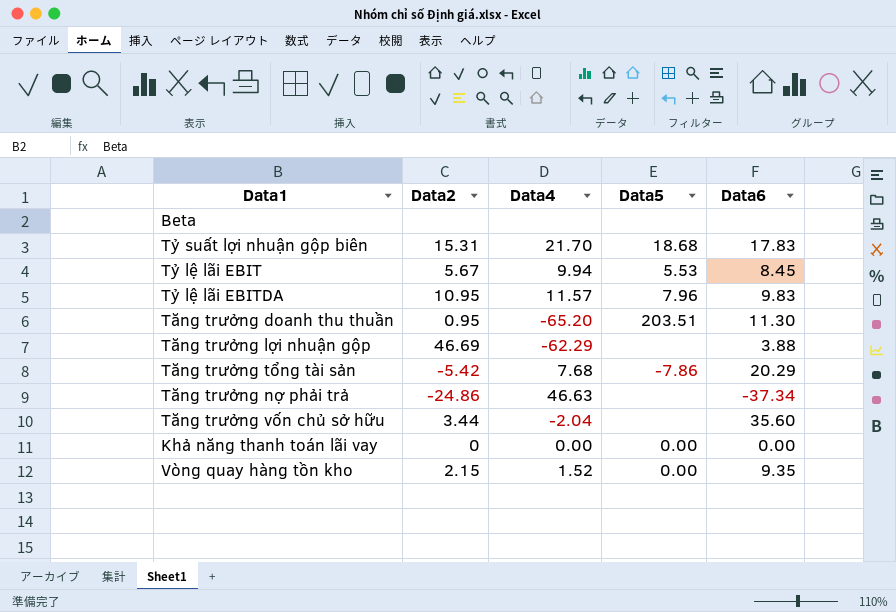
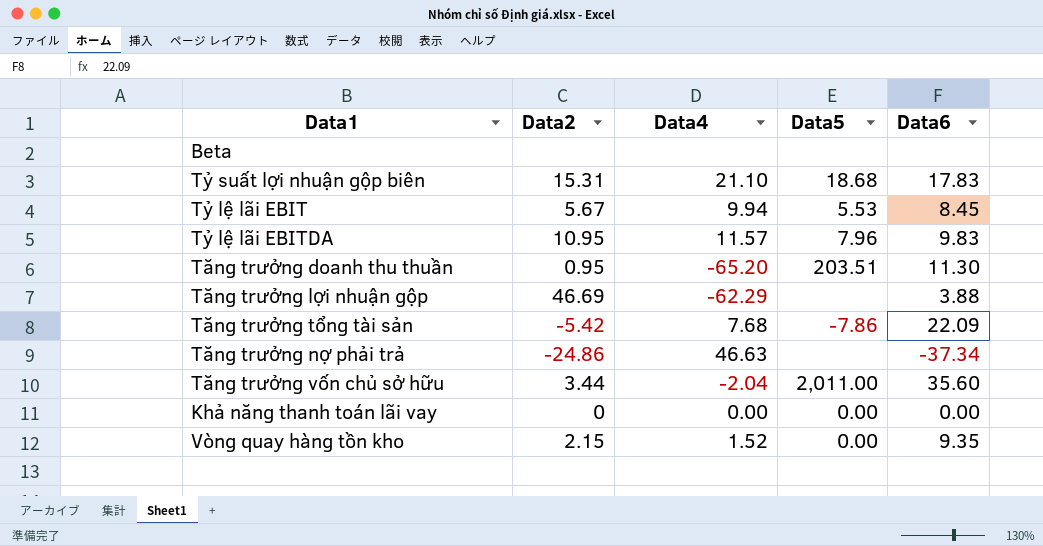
Tỷ suất lợi nhuận gộp biên | Data4: 21.70 -> 21.10
Tăng trưởng tổng tài sản | Data6: 20.29 -> 22.09
Tăng trưởng vốn chủ sở hữu | Data5: none -> 2,011.00

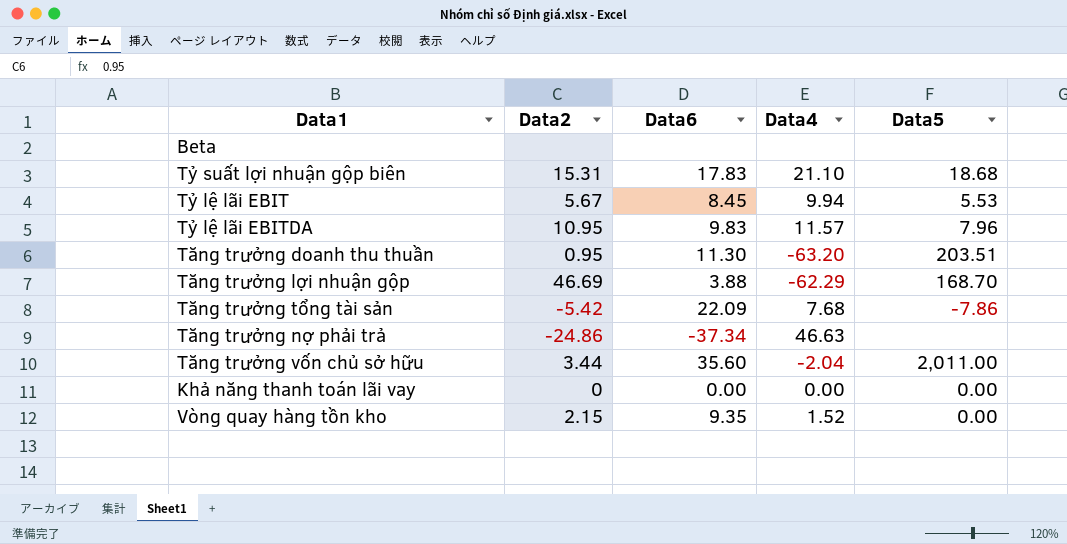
column Data6 | position: 5 -> 3
Tăng trưởng doanh thu thuần | Data4: -65.20 -> -63.20
Tăng trưởng lợi nhuận gộp | Data5: none -> 168.70

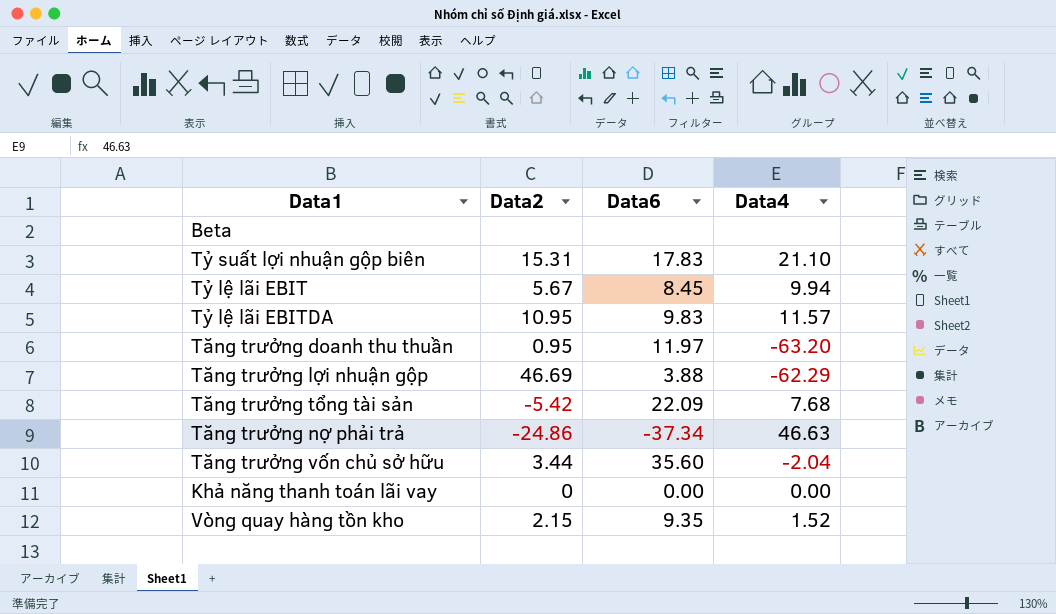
column Data5 | position: 5 -> none
Tăng trưởng doanh thu thuần | Data6: 11.30 -> 11.97

